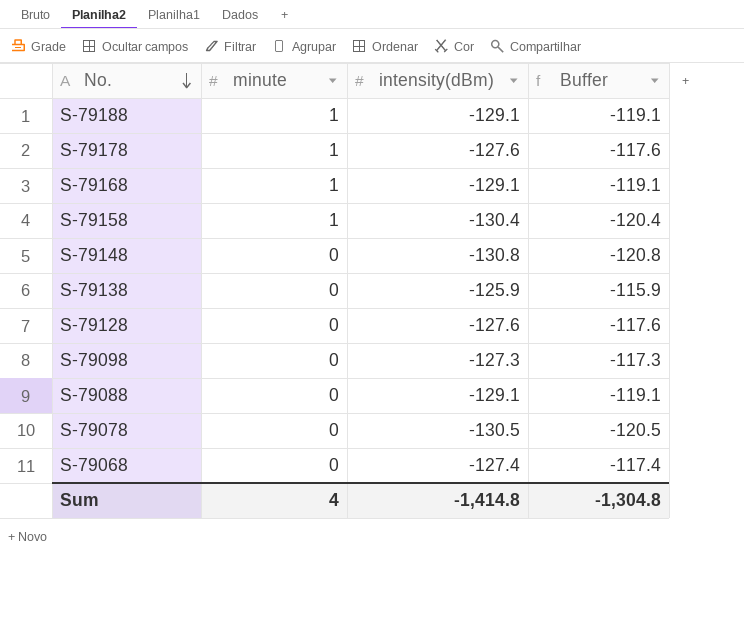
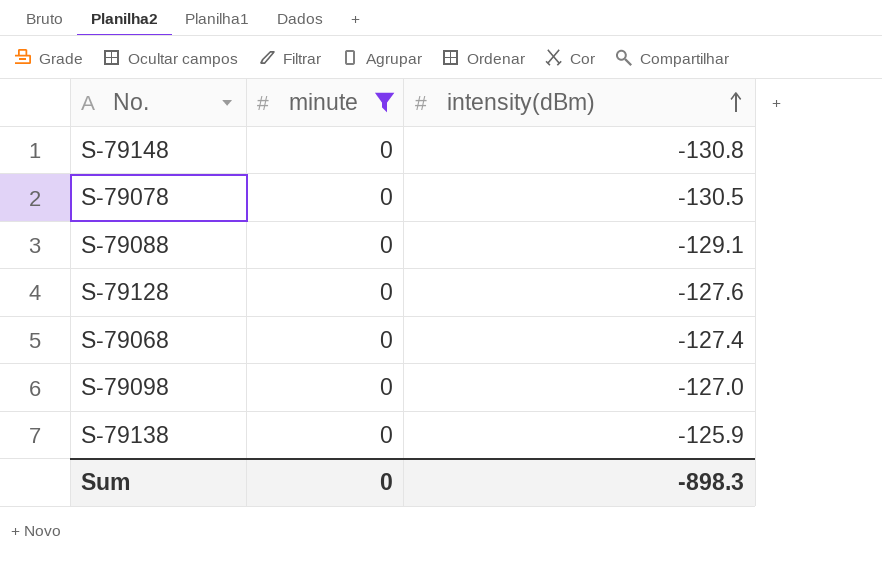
filter: none -> minute = 0
row order: No. descending -> intensity(dBm) ascending
column Buffer | formula: [intensity(dBm)] + 10 -> none
S-79098 | intensity(dBm): -127.3 -> -127.0
Sum | minute: 4 -> 0
Sum | intensity(dBm): -1,414.8 -> -898.3

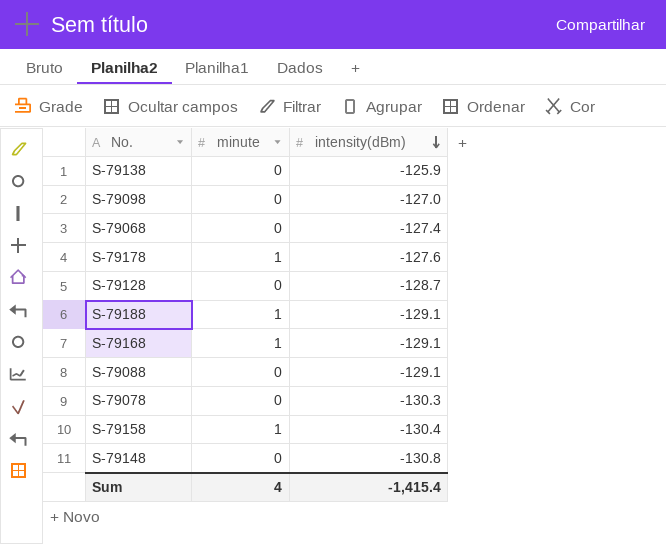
filter: minute = 0 -> none
row order: intensity(dBm) ascending -> intensity(dBm) descending
S-79128 | intensity(dBm): -127.6 -> -128.7
S-79078 | intensity(dBm): -130.5 -> -130.3
Sum | minute: 0 -> 4
Sum | intensity(dBm): -898.3 -> -1,415.4

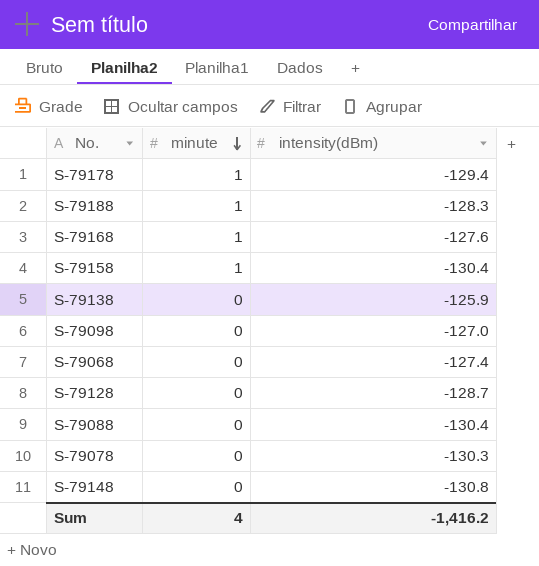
row order: intensity(dBm) descending -> minute descending
S-79178 | intensity(dBm): -127.6 -> -129.4
S-79188 | intensity(dBm): -129.1 -> -128.3
S-79168 | intensity(dBm): -129.1 -> -127.6
S-79088 | intensity(dBm): -129.1 -> -130.4
Sum | intensity(dBm): -1,415.4 -> -1,416.2

